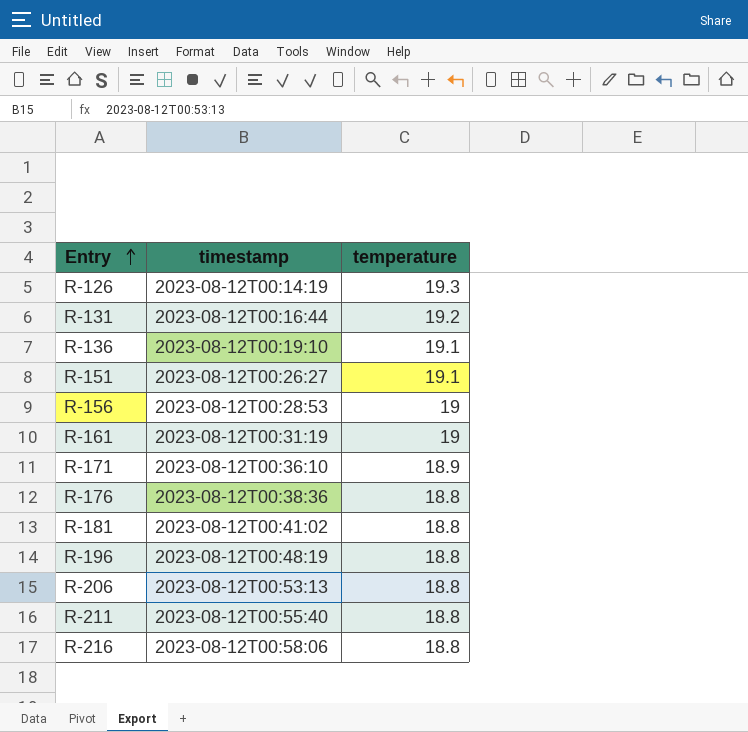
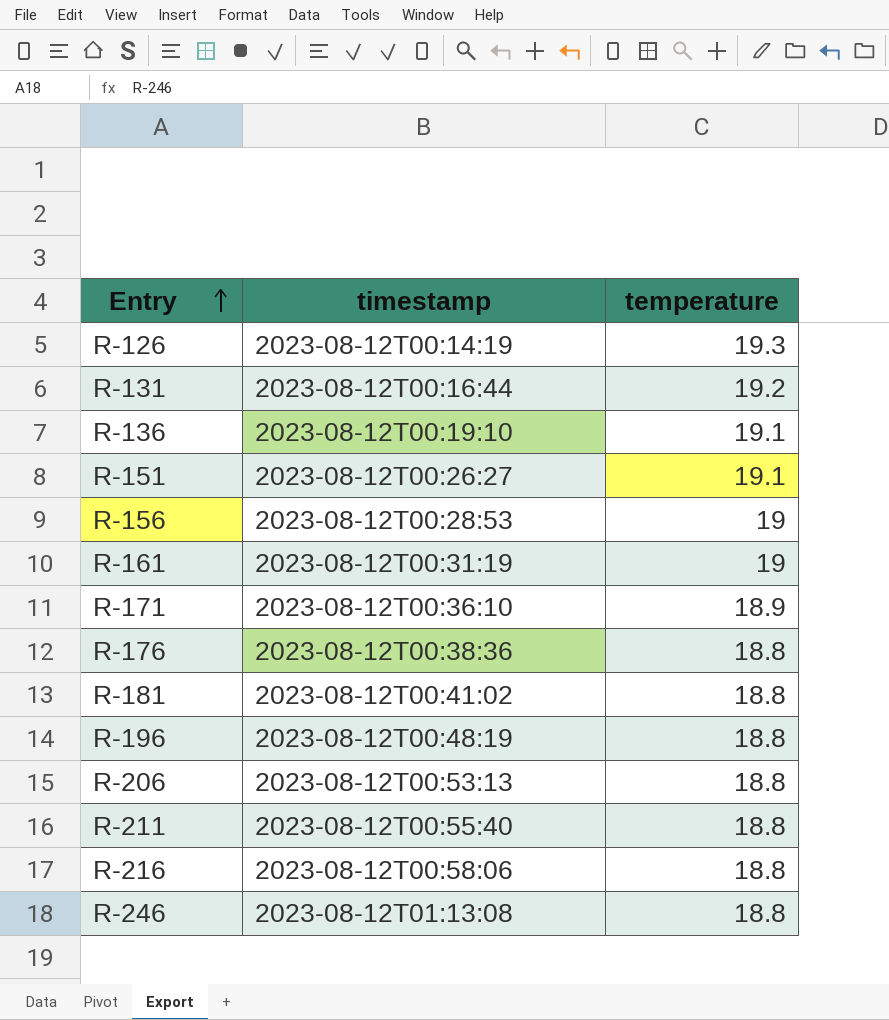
row R-246: none -> 2023-08-12T01:13:08 | 18.8

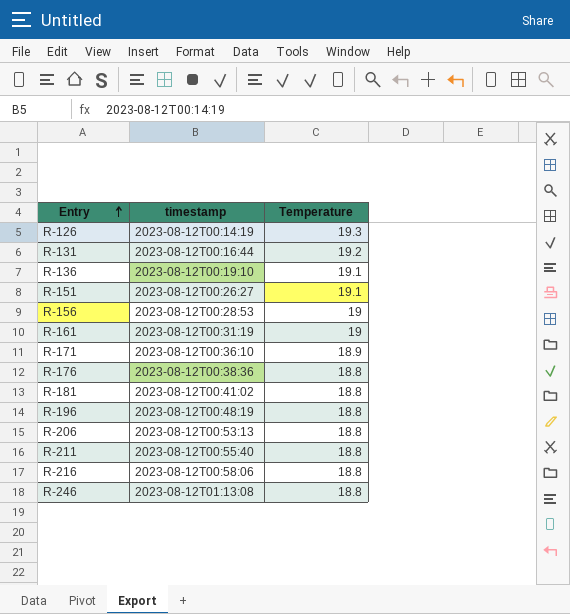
column name: temperature -> Temperature

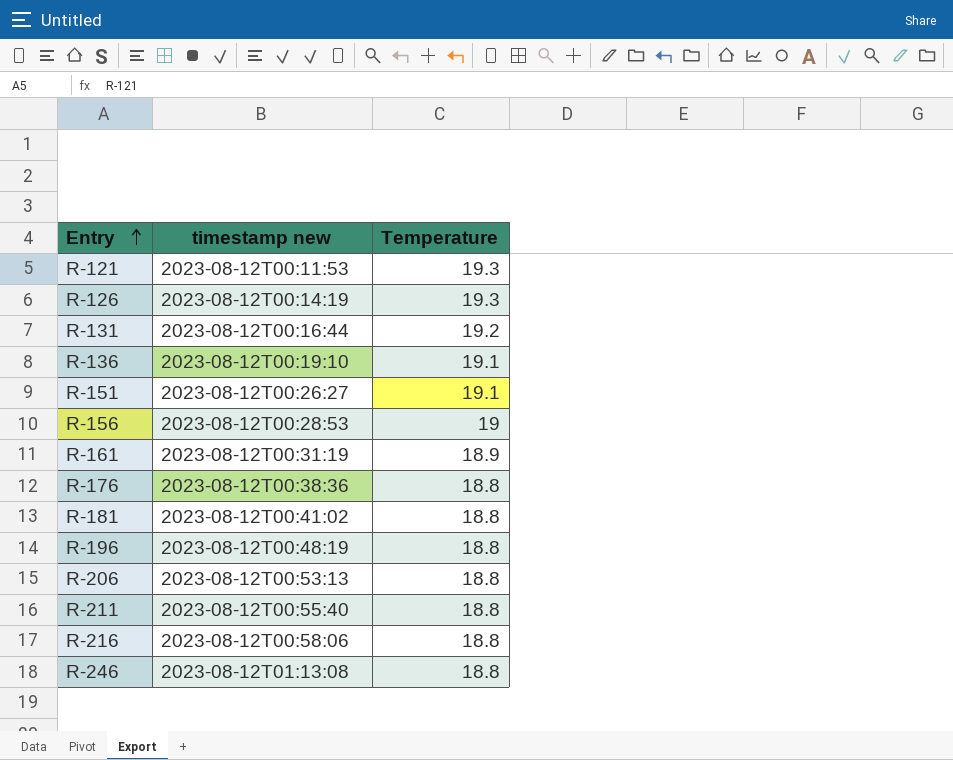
column name: timestamp -> timestamp new
row R-171: 2023-08-12T00:36:10 | 18.9 -> none
row R-121: none -> 2023-08-12T00:11:53 | 19.3
R-161 | Temperature: 19 -> 18.9

